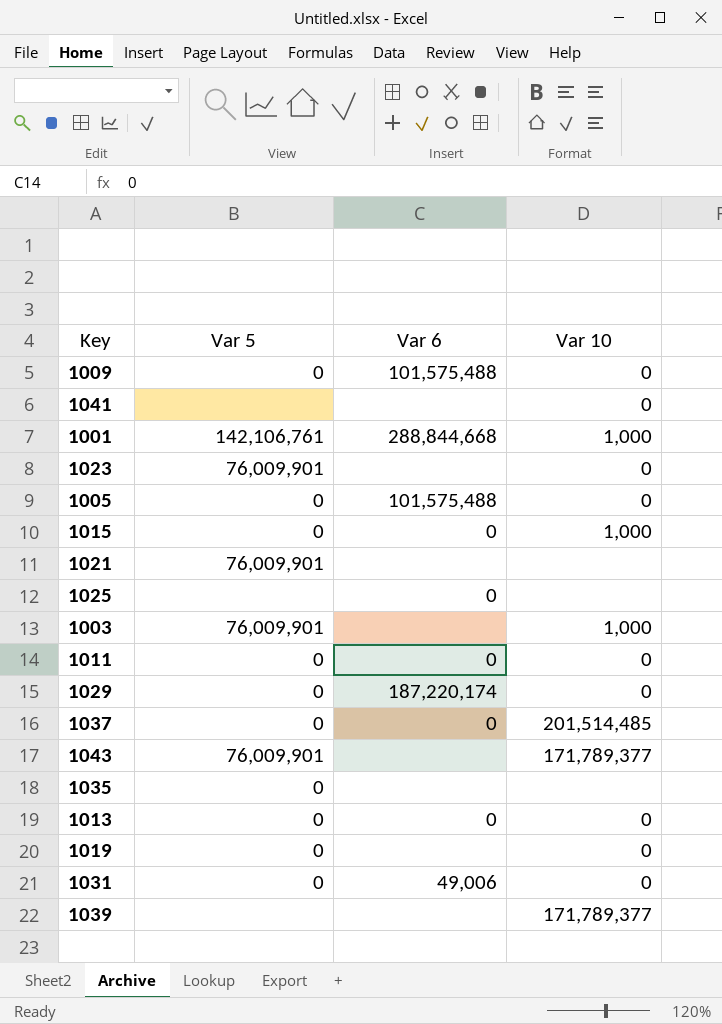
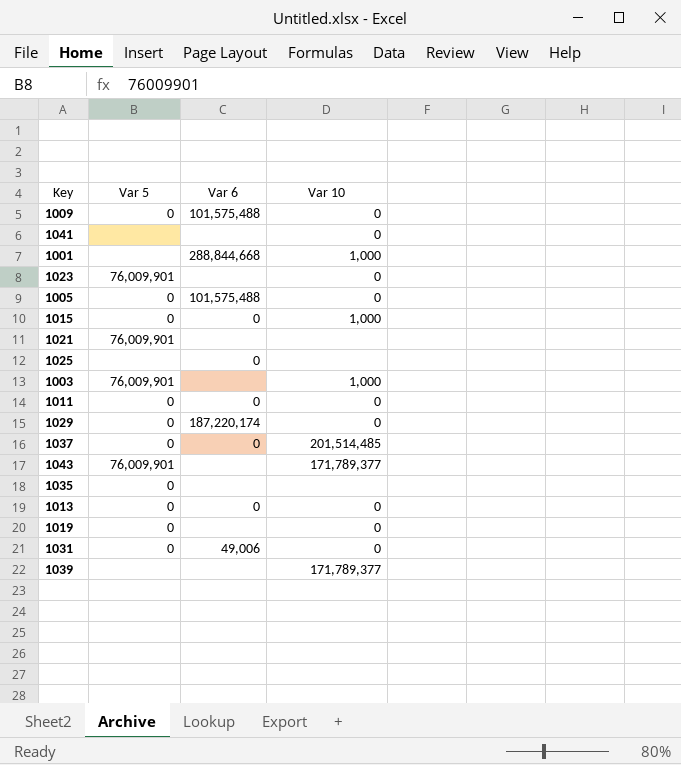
1001 | Var 5: 142,106,761 -> none

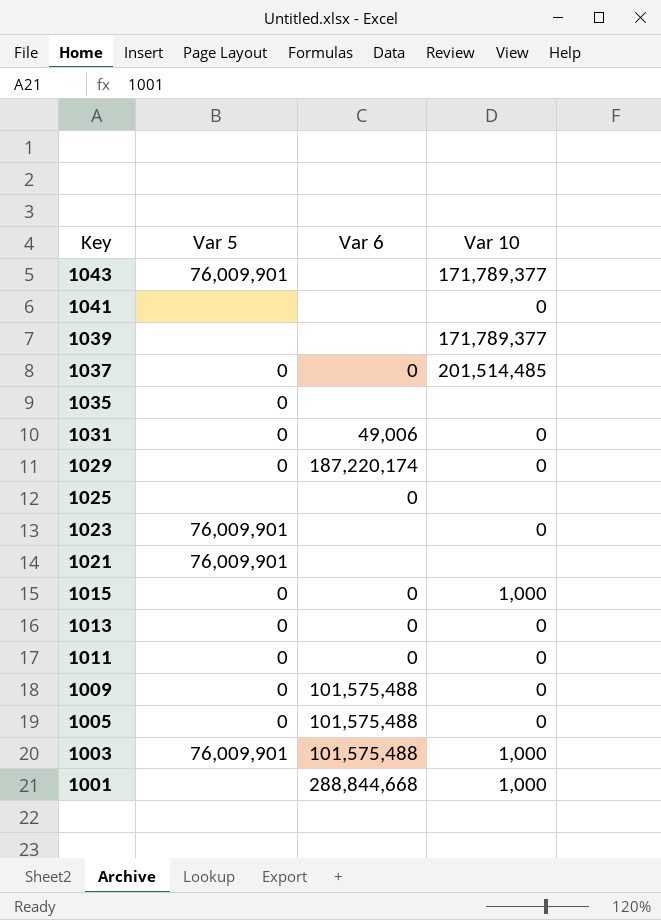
row order: none -> Key descending
row 1019: 0 | none | 0 -> none
1003 | Var 6: none -> 101,575,488

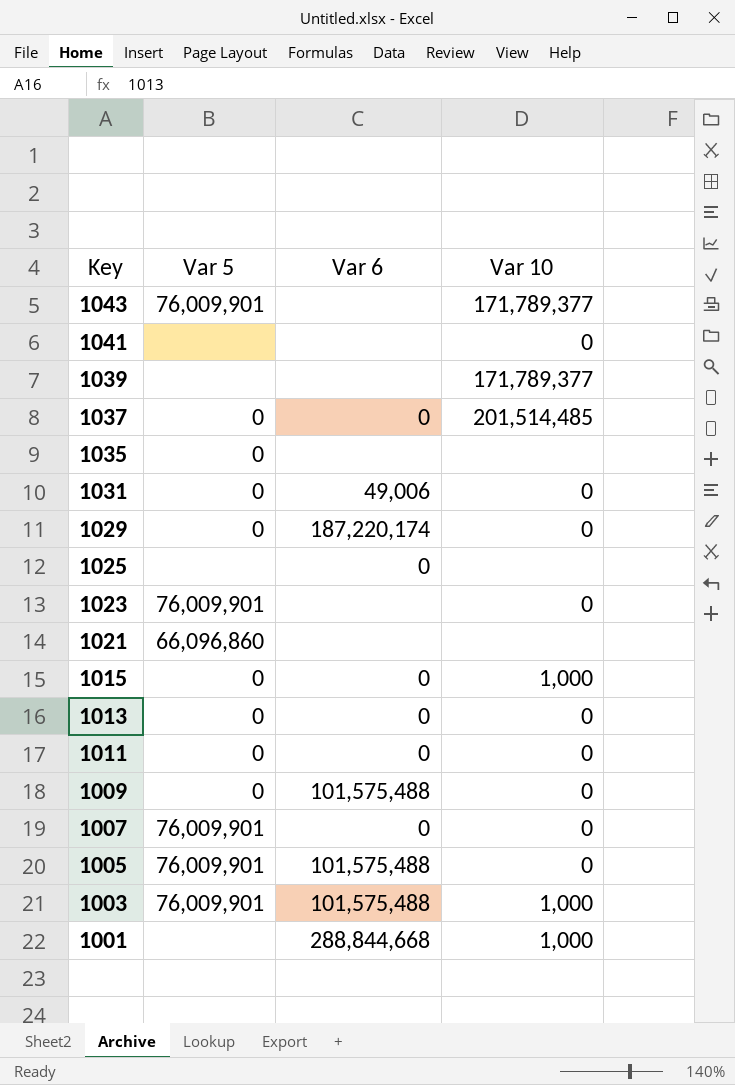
1021 | Var 5: 76,009,901 -> 66,096,860
row 1007: none -> 76,009,901 | 0 | 0
1005 | Var 5: 0 -> 76,009,901

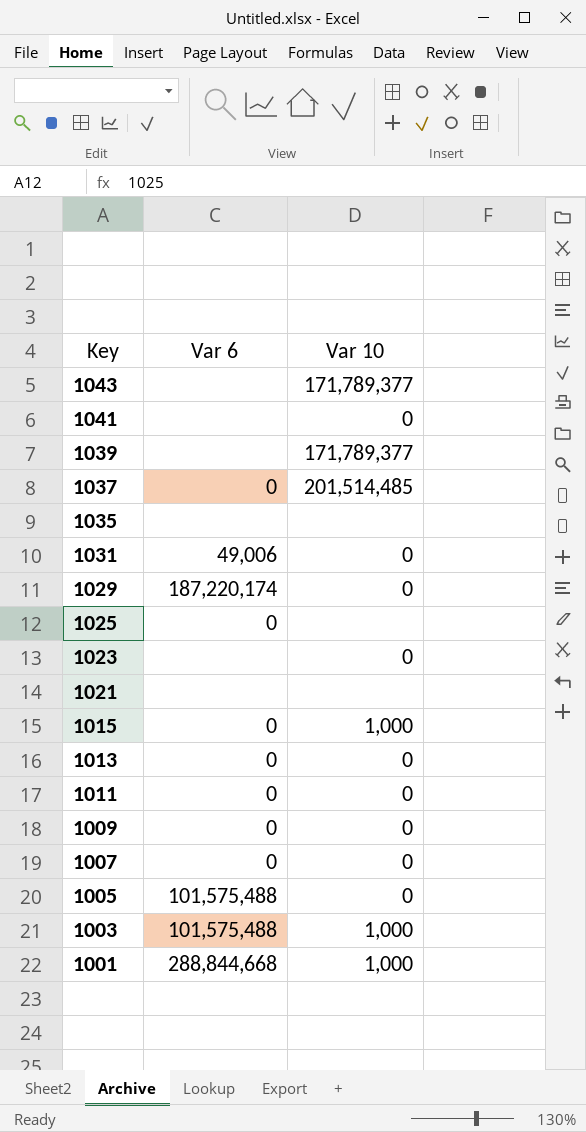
column Var 5 | position: 2 -> none
1009 | Var 6: 101,575,488 -> 0

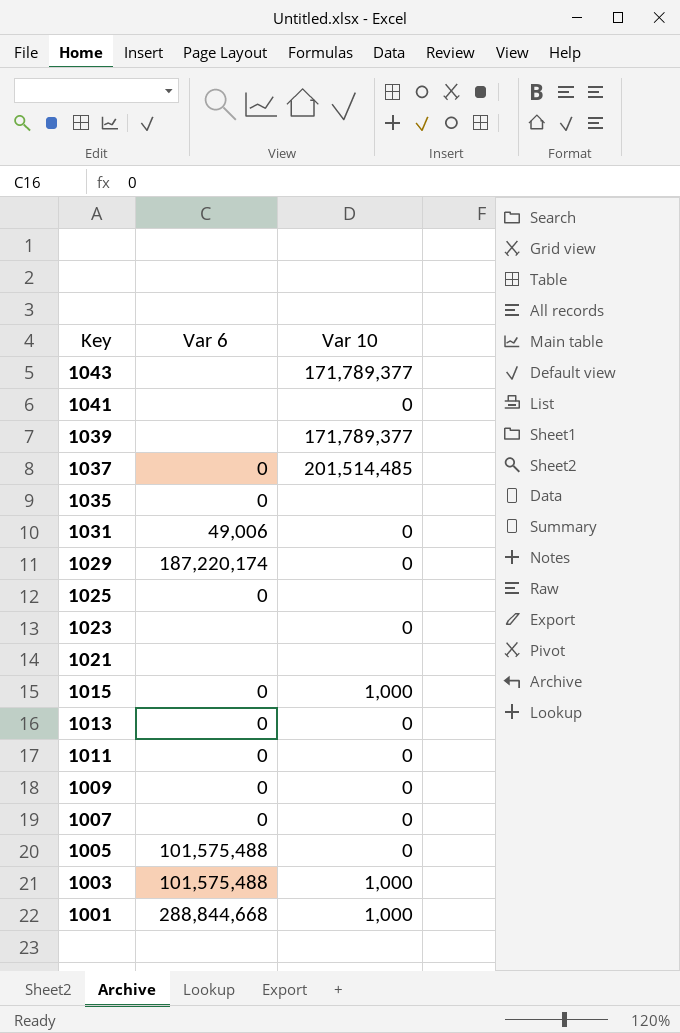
1035 | Var 6: none -> 0

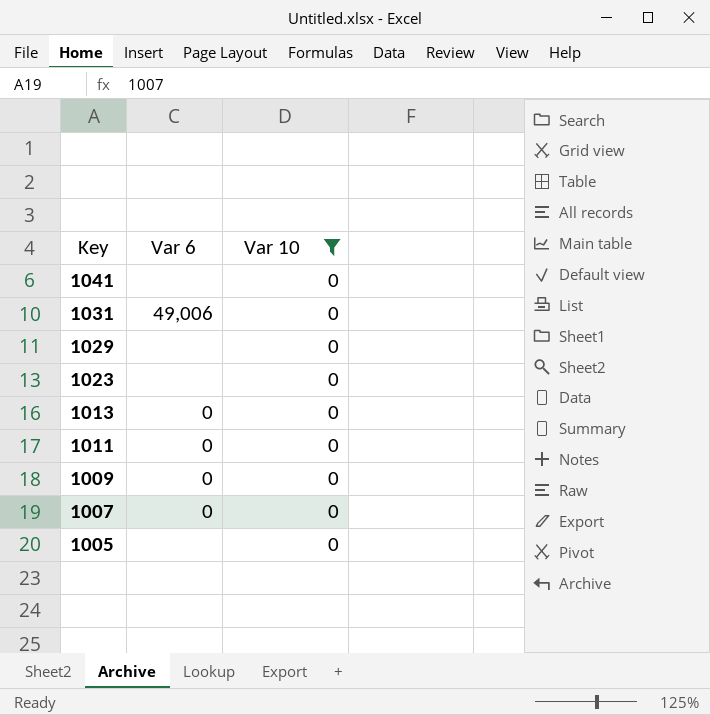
filter: none -> Var 10 = 0
1029 | Var 6: 187,220,174 -> none
1005 | Var 6: 101,575,488 -> none

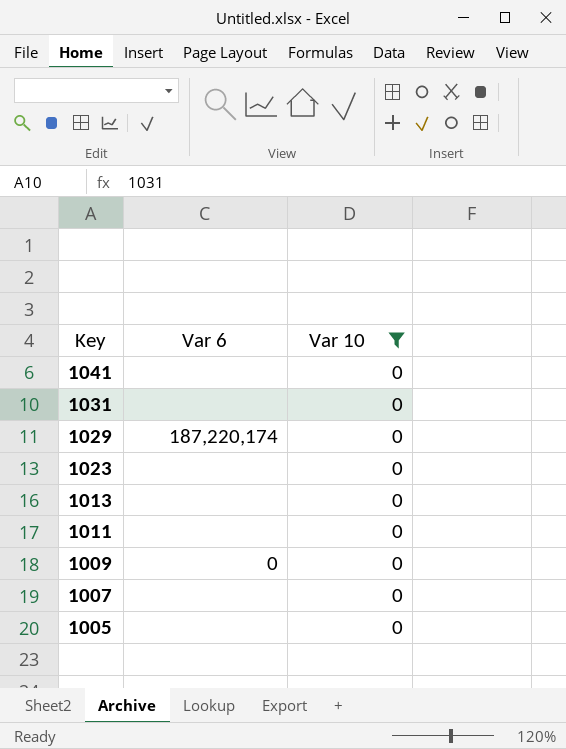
1031 | Var 6: 49,006 -> none
1029 | Var 6: none -> 187,220,174
1013 | Var 6: 0 -> none
1011 | Var 6: 0 -> none
1007 | Var 6: 0 -> none

